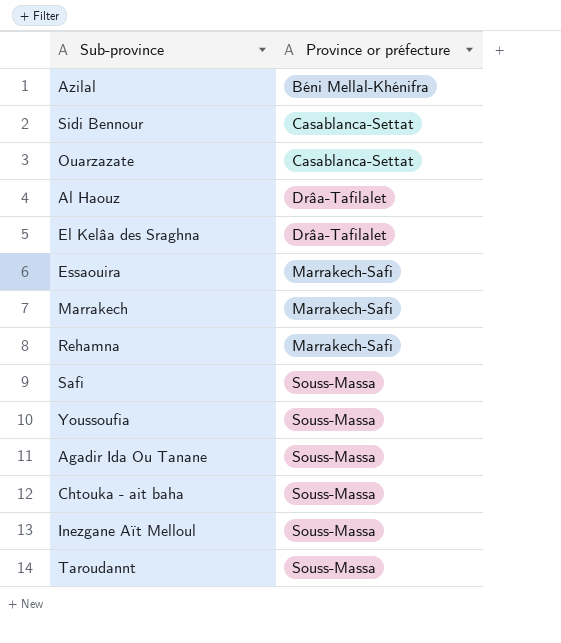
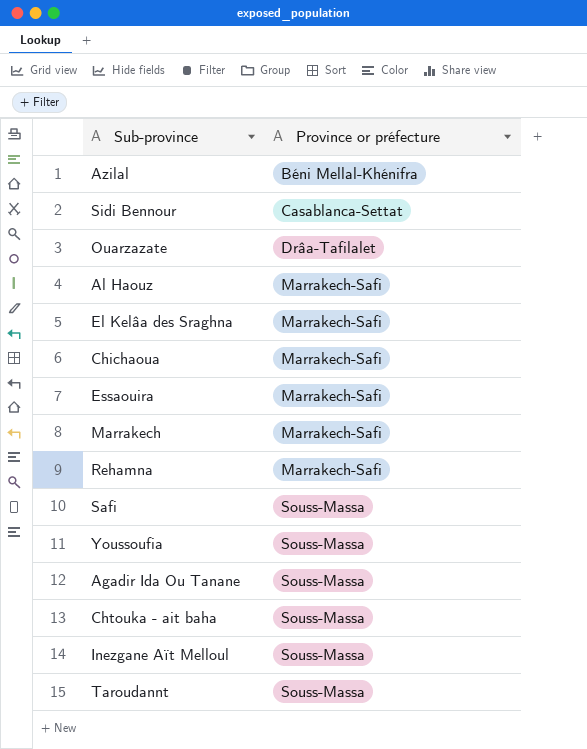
Ouarzazate | Province or préfecture: Casablanca-Settat -> Drâa-Tafilalet
Al Haouz | Province or préfecture: Drâa-Tafilalet -> Marrakech-Safi
El Kelâa des Sraghna | Province or préfecture: Drâa-Tafilalet -> Marrakech-Safi
row Chichaoua: none -> Marrakech-Safi

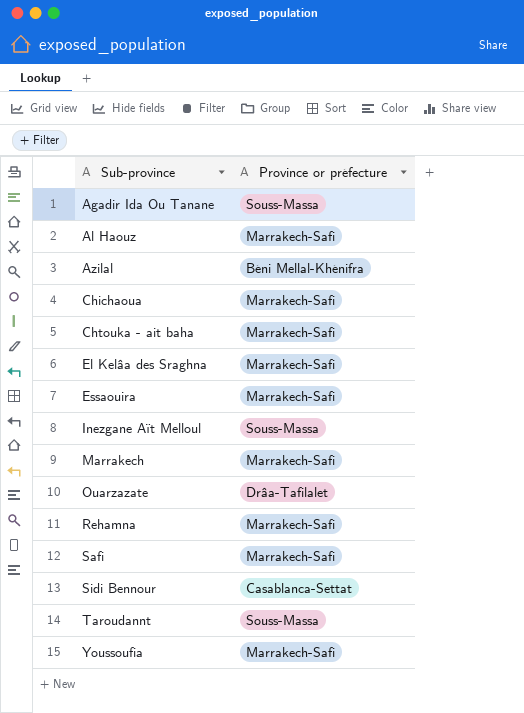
row order: Province or préfecture ascending -> Sub-province ascending
Chtouka - ait baha | Province or préfecture: Souss-Massa -> Marrakech-Safi
Safi | Province or préfecture: Souss-Massa -> Marrakech-Safi
Youssoufia | Province or préfecture: Souss-Massa -> Marrakech-Safi

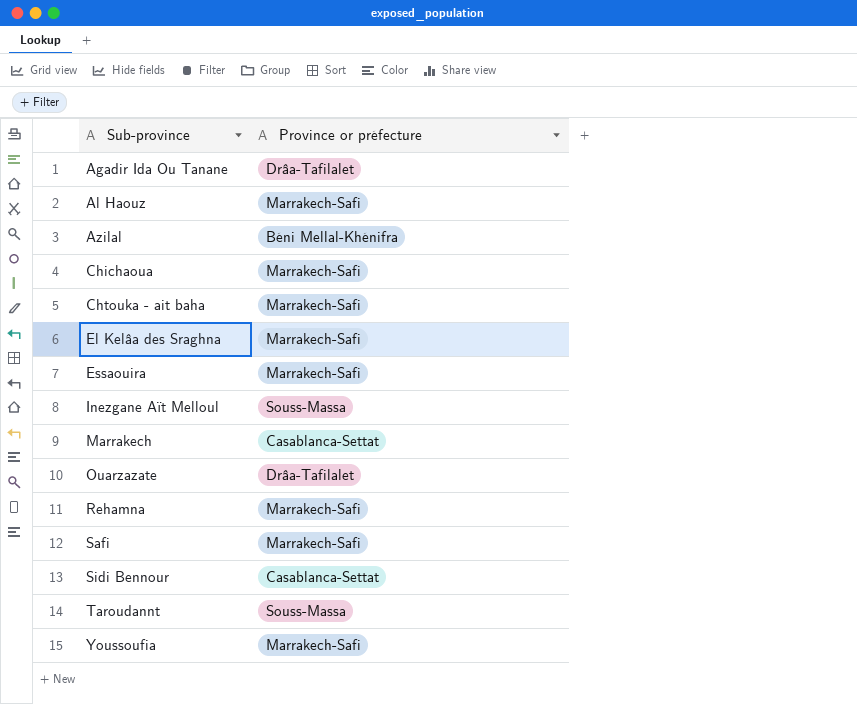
Agadir Ida Ou Tanane | Province or préfecture: Souss-Massa -> Drâa-Tafilalet
Marrakech | Province or préfecture: Marrakech-Safi -> Casablanca-Settat

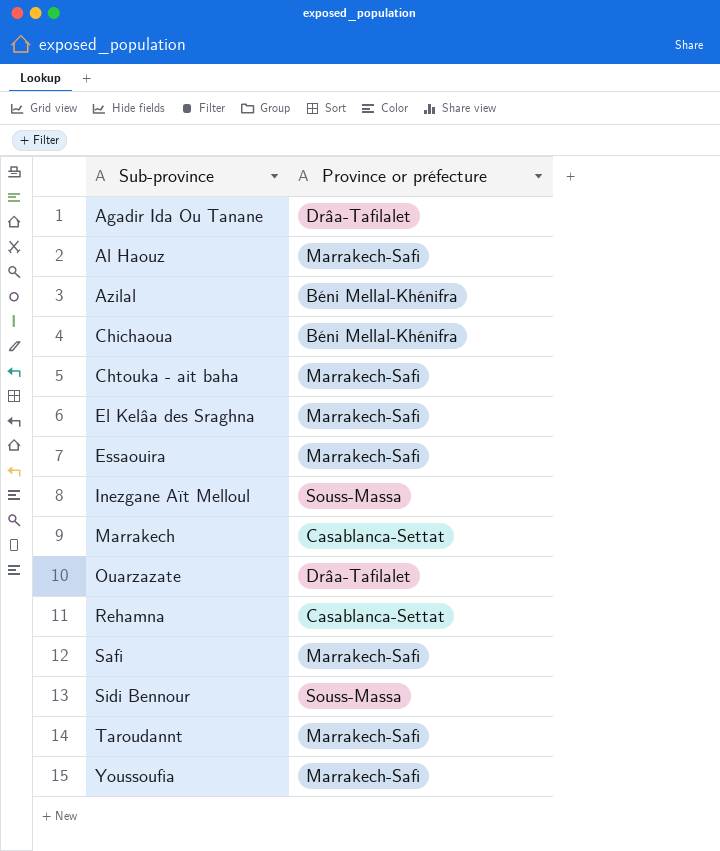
Chichaoua | Province or préfecture: Marrakech-Safi -> Béni Mellal-Khénifra
Rehamna | Province or préfecture: Marrakech-Safi -> Casablanca-Settat
Sidi Bennour | Province or préfecture: Casablanca-Settat -> Souss-Massa
Taroudannt | Province or préfecture: Souss-Massa -> Marrakech-Safi

